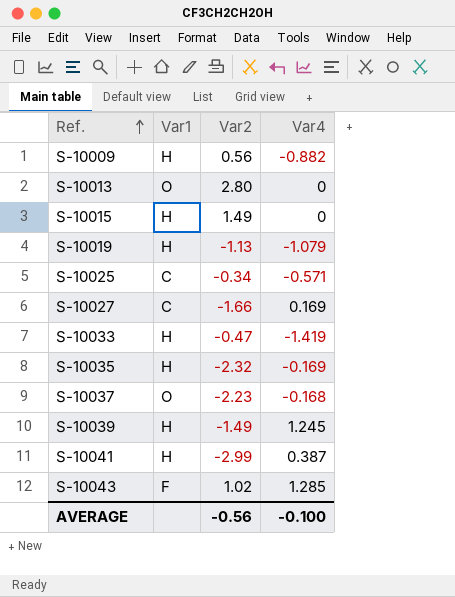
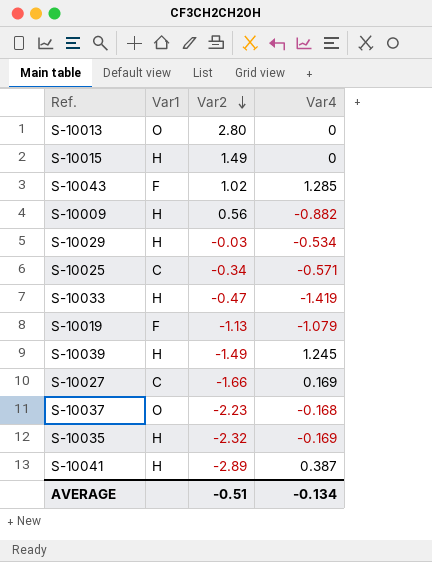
row order: Ref. ascending -> Var2 descending
row S-10029: none -> H | -0.03 | -0.534
S-10019 | Var1: H -> F
S-10041 | Var2: -2.99 -> -2.89
AVERAGE | Var2: -0.56 -> -0.51
AVERAGE | Var4: -0.100 -> -0.134

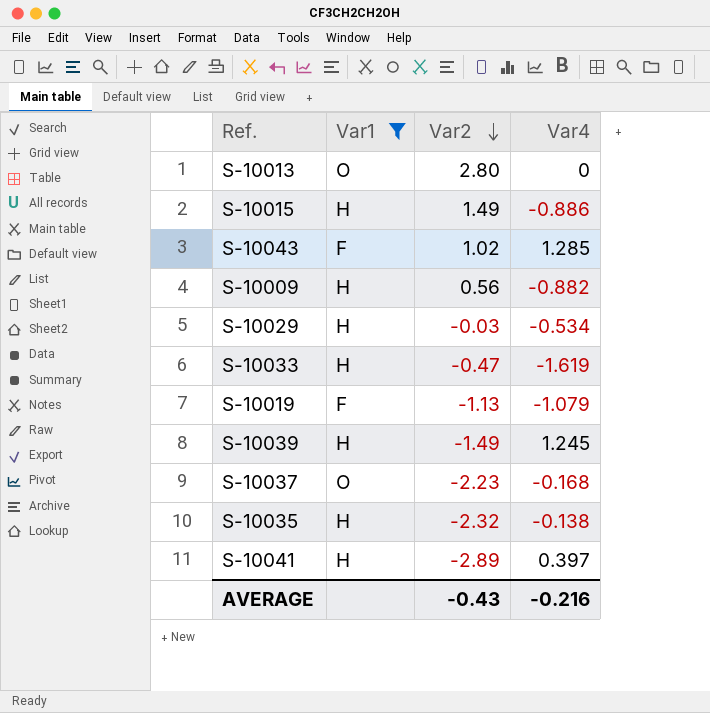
filter: none -> Var1 != C
S-10015 | Var4: 0 -> -0.886
S-10033 | Var4: -1.419 -> -1.619
S-10035 | Var4: -0.169 -> -0.138
S-10041 | Var4: 0.387 -> 0.397
AVERAGE | Var2: -0.51 -> -0.43
AVERAGE | Var4: -0.134 -> -0.216

